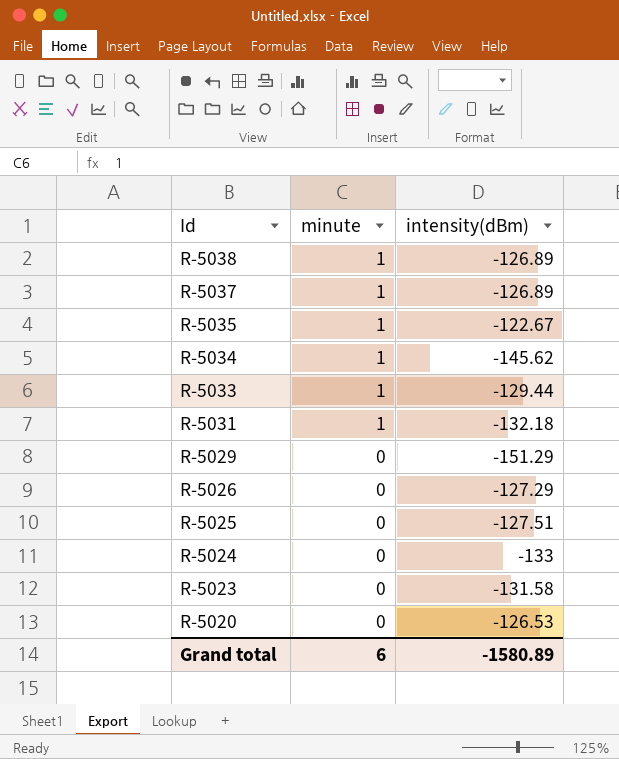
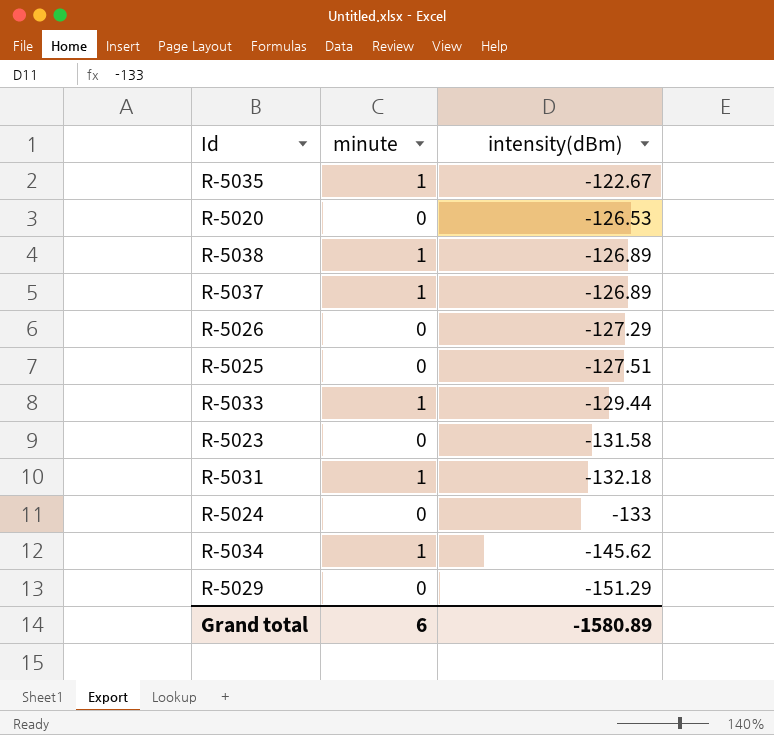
row order: Id descending -> intensity(dBm) descending

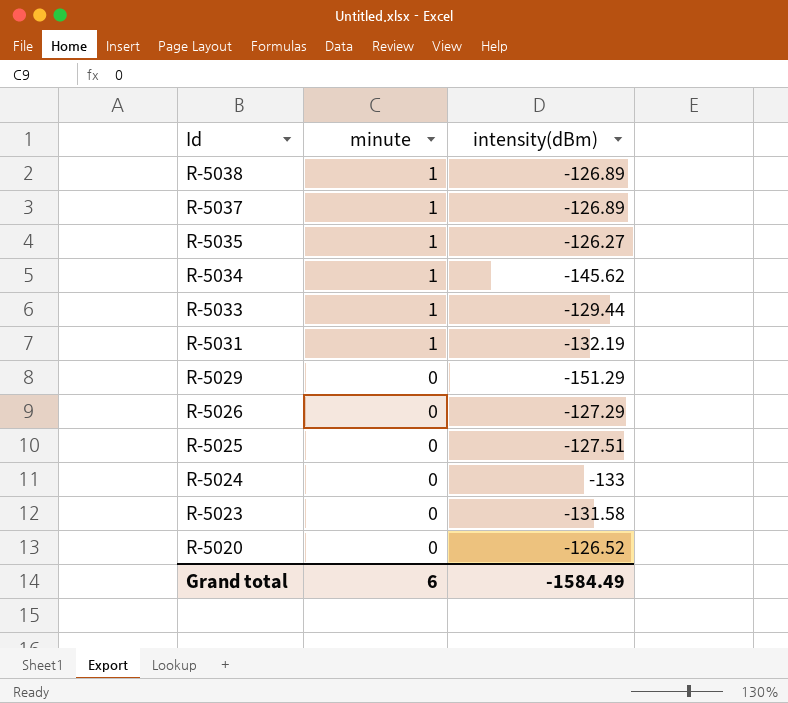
row order: intensity(dBm) descending -> Id descending
R-5035 | intensity(dBm): -122.67 -> -126.27
R-5031 | intensity(dBm): -132.18 -> -132.19
R-5020 | intensity(dBm): -126.53 -> -126.52
Grand total | intensity(dBm): -1580.89 -> -1584.49

